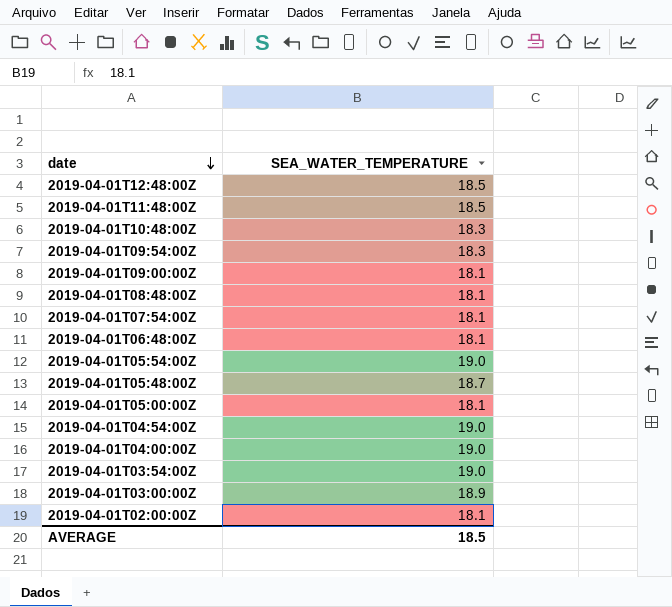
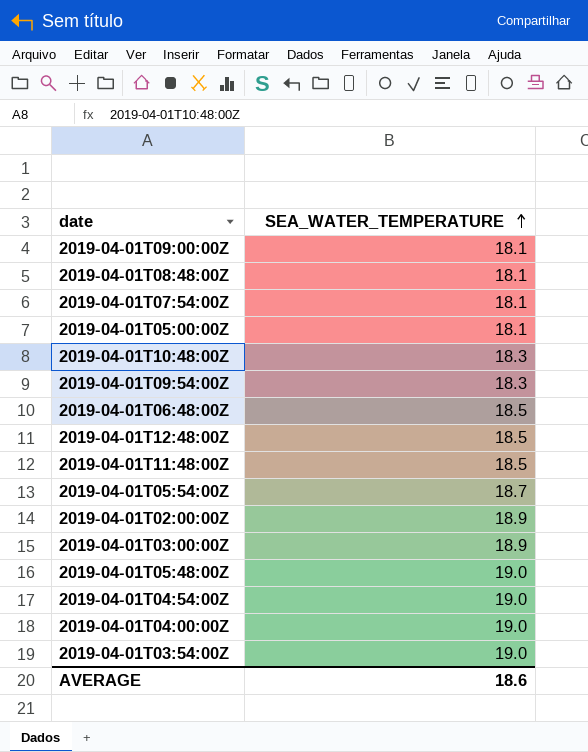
row order: date descending -> SEA_WATER_TEMPERATURE ascending
2019-04-01T06:48:00Z | SEA_WATER_TEMPERATURE: 18.1 -> 18.5
2019-04-01T05:54:00Z | SEA_WATER_TEMPERATURE: 19.0 -> 18.7
2019-04-01T02:00:00Z | SEA_WATER_TEMPERATURE: 18.1 -> 18.9
2019-04-01T05:48:00Z | SEA_WATER_TEMPERATURE: 18.7 -> 19.0
AVERAGE | SEA_WATER_TEMPERATURE: 18.5 -> 18.6

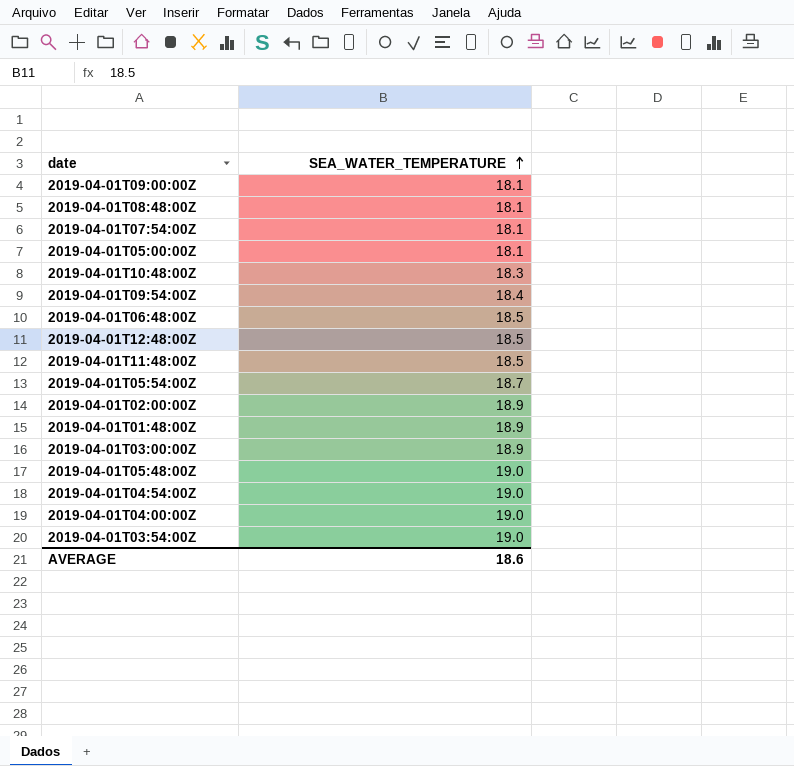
2019-04-01T09:54:00Z | SEA_WATER_TEMPERATURE: 18.3 -> 18.4
row 2019-04-01T01:48:00Z: none -> 18.9

